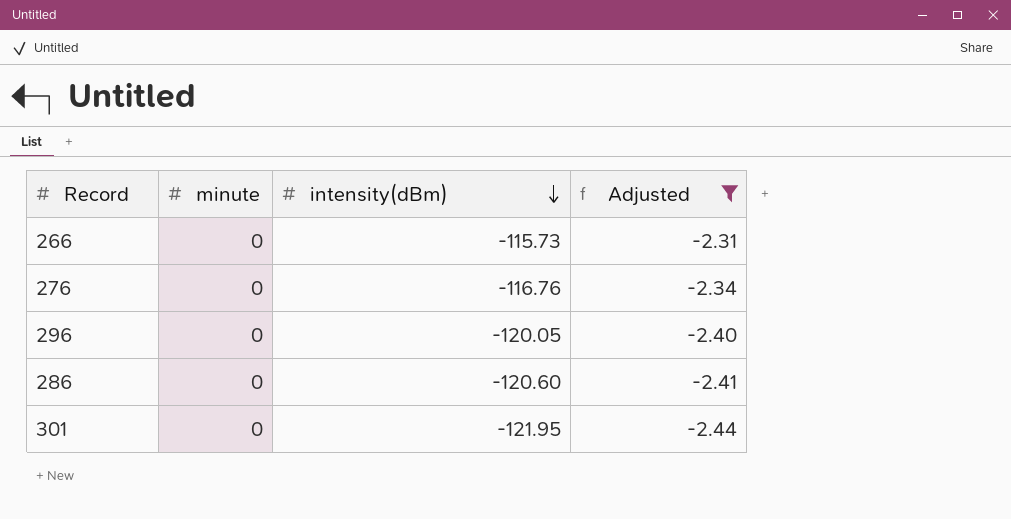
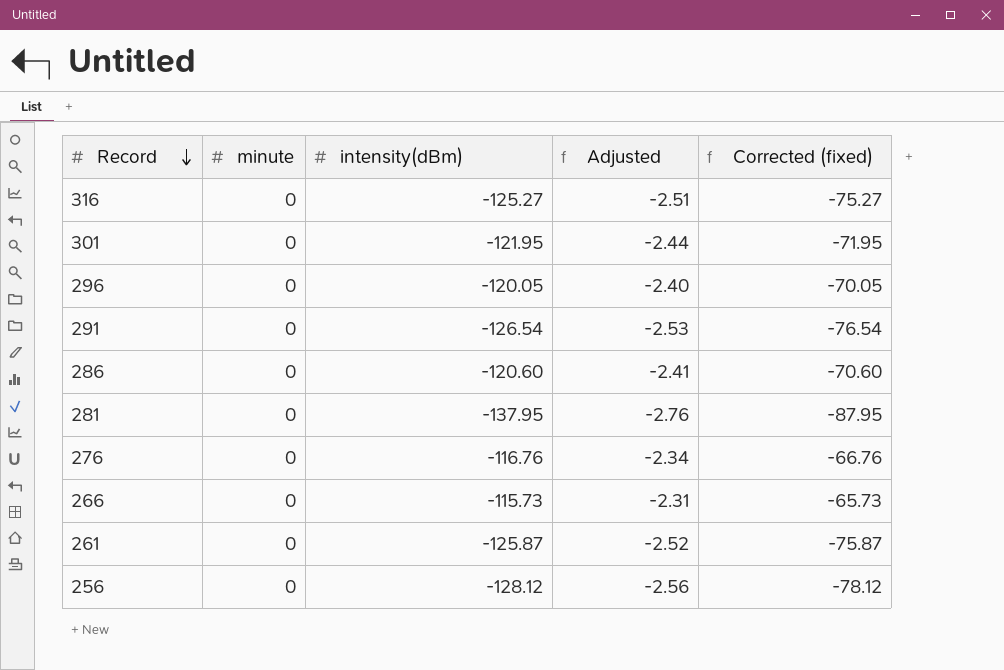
filter: Adjusted >= -2.44 -> none
row order: intensity(dBm) descending -> Record descending
column Corrected (fixed) | formula: none -> [intensity(dBm)] + 50

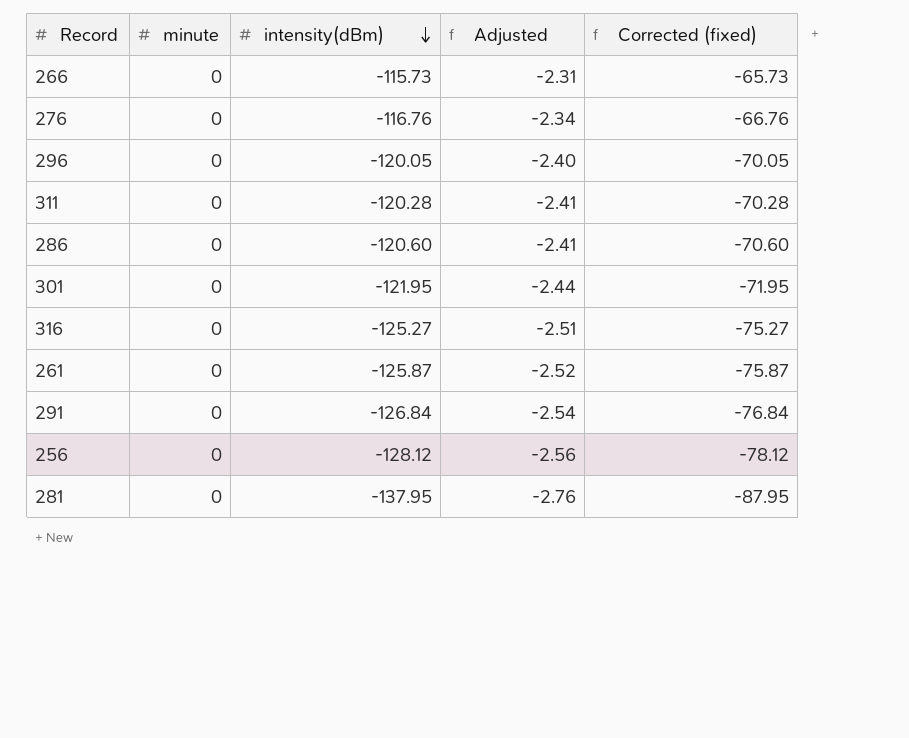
row order: Record descending -> intensity(dBm) descending
row 311: none -> 0 | -120.28 | -2.41 | -70.28
291 | intensity(dBm): -126.54 -> -126.84
291 | Adjusted: -2.53 -> -2.54
291 | Corrected (fixed): -76.54 -> -76.84

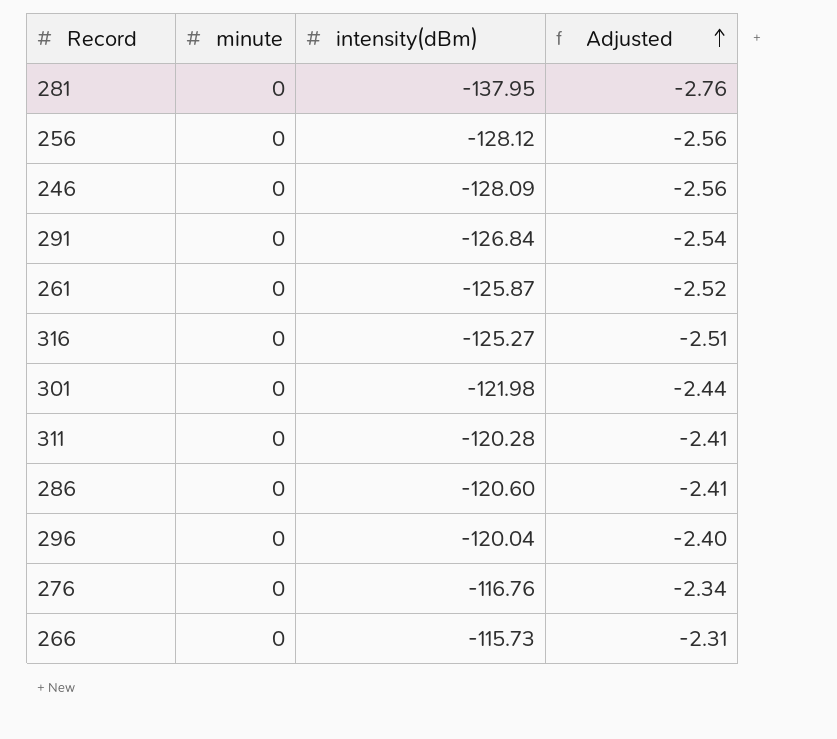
row order: intensity(dBm) descending -> Adjusted ascending
column Corrected (fixed) | formula: [intensity(dBm)] + 50 -> none
row 246: none -> 0 | -128.09 | -2.56
301 | intensity(dBm): -121.95 -> -121.98
296 | intensity(dBm): -120.05 -> -120.04

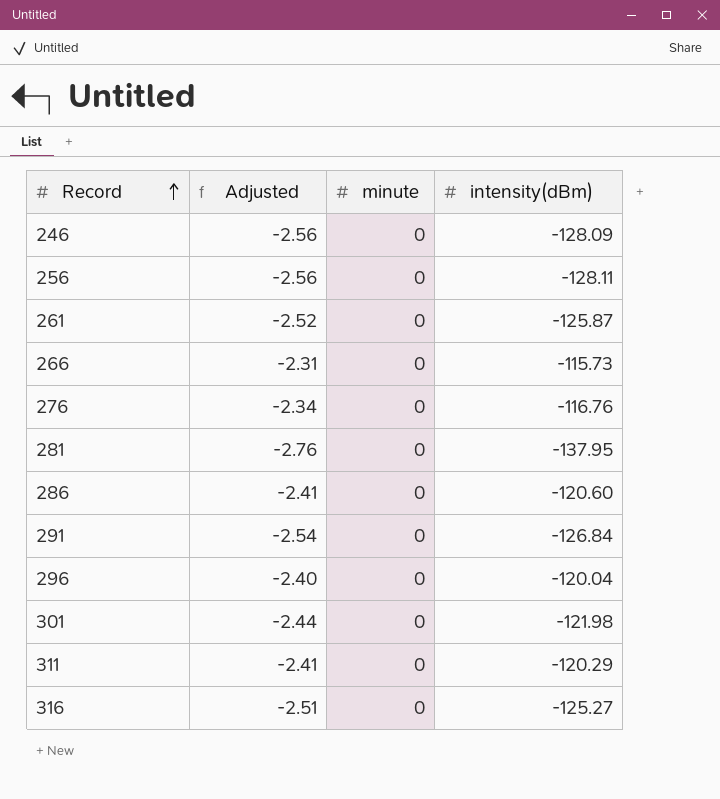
row order: Adjusted ascending -> Record ascending
column Adjusted | position: 4 -> 2
256 | intensity(dBm): -128.12 -> -128.11
311 | intensity(dBm): -120.28 -> -120.29

